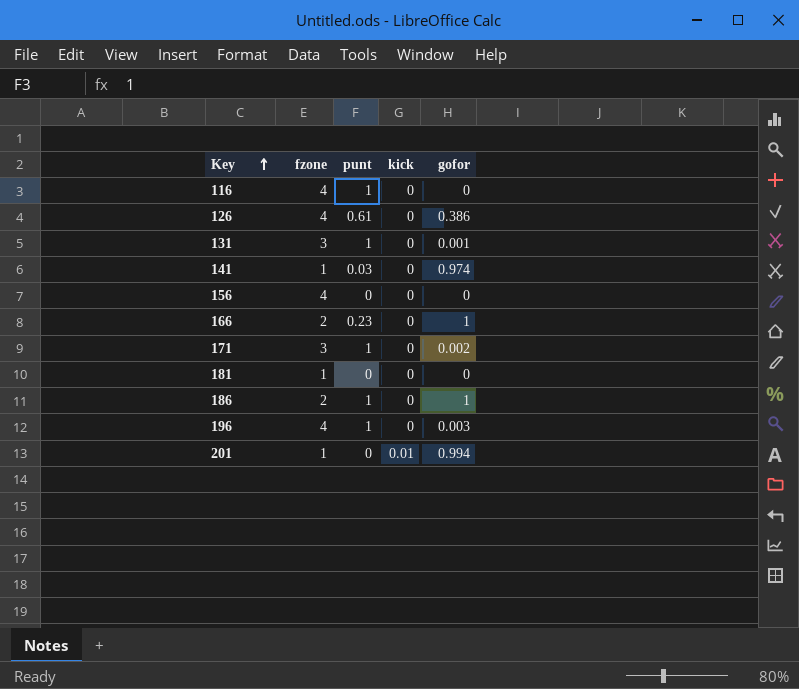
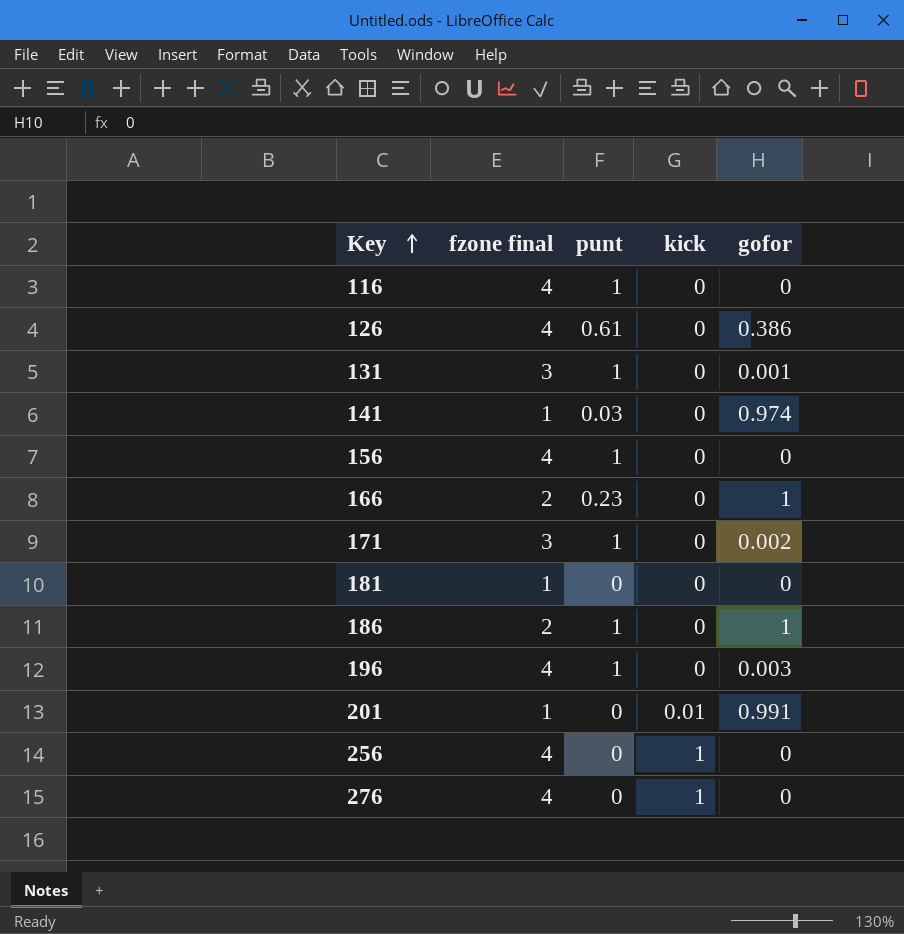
column name: fzone -> fzone final
156 | punt: 0 -> 1
201 | gofor: 0.994 -> 0.991
row 256: none -> 4 | 0 | 1 | 0
row 276: none -> 4 | 0 | 1 | 0

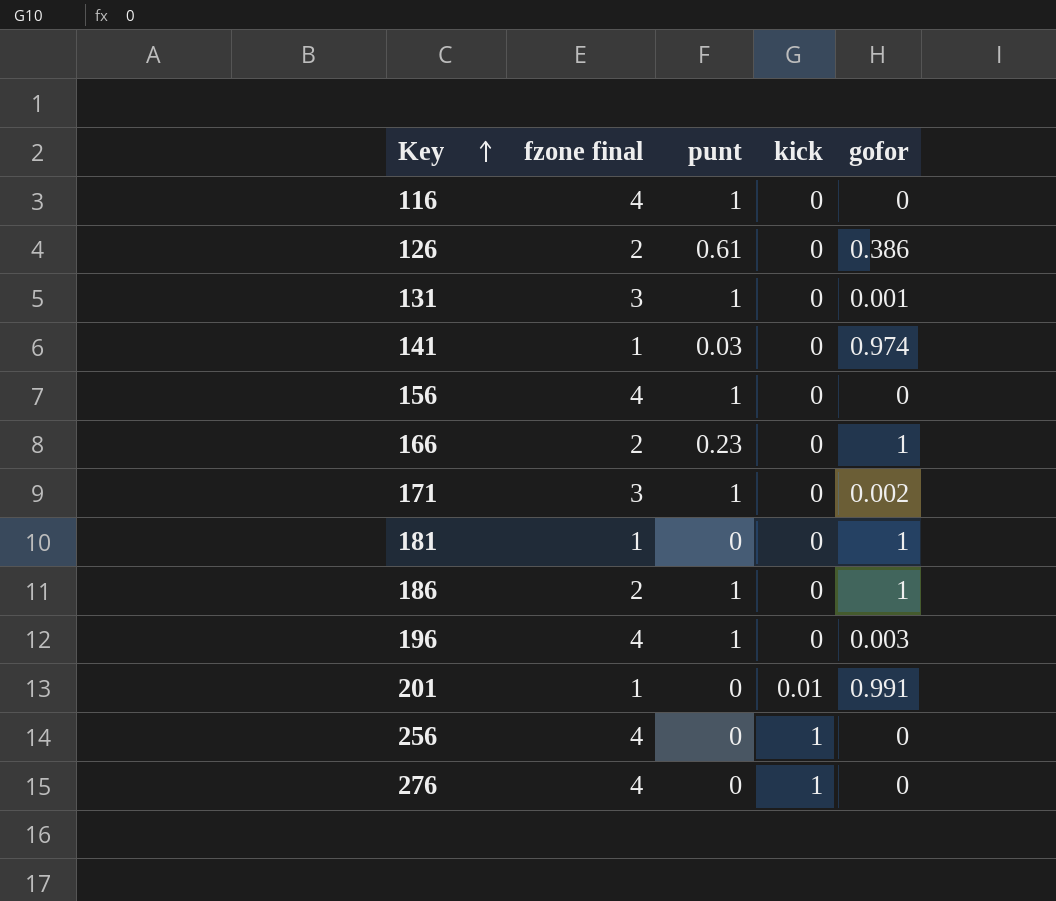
126 | fzone final: 4 -> 2
181 | gofor: 0 -> 1

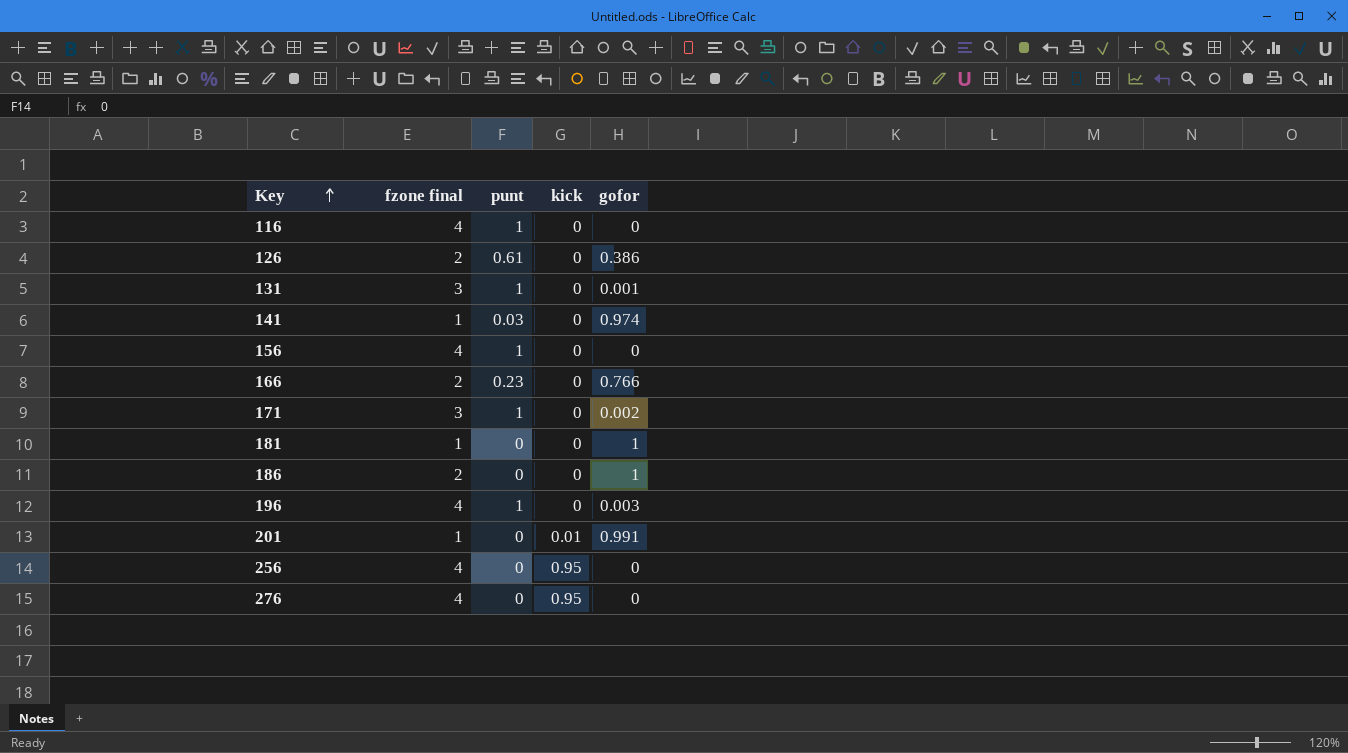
166 | gofor: 1 -> 0.766
186 | punt: 1 -> 0
256 | kick: 1 -> 0.95
276 | kick: 1 -> 0.95

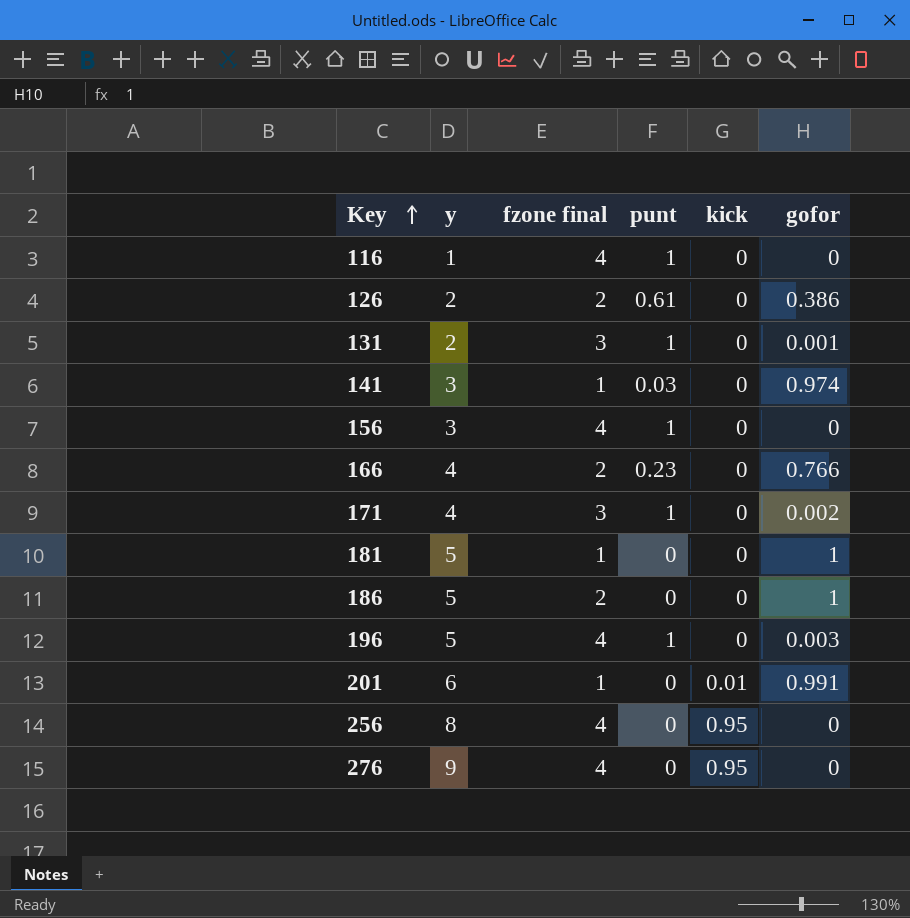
column y | position: none -> 2

